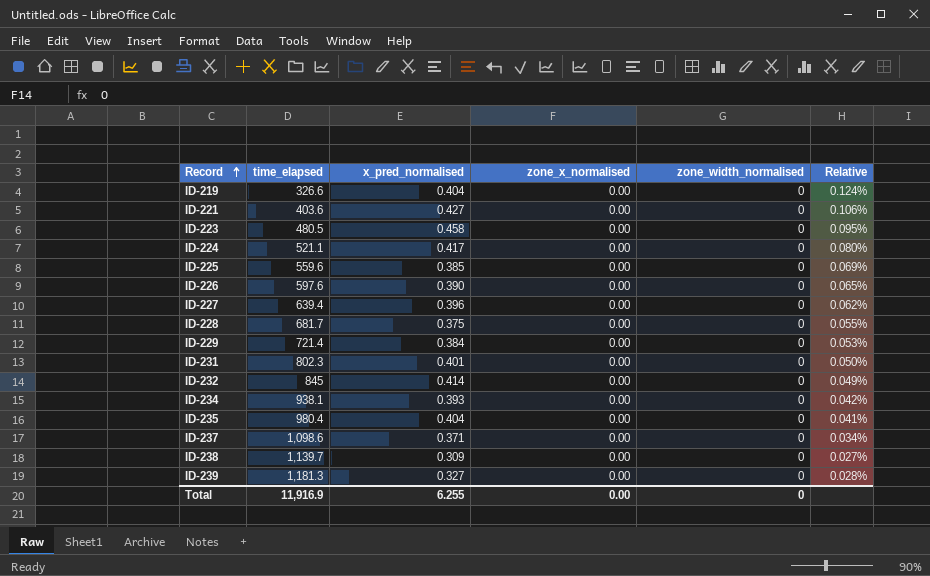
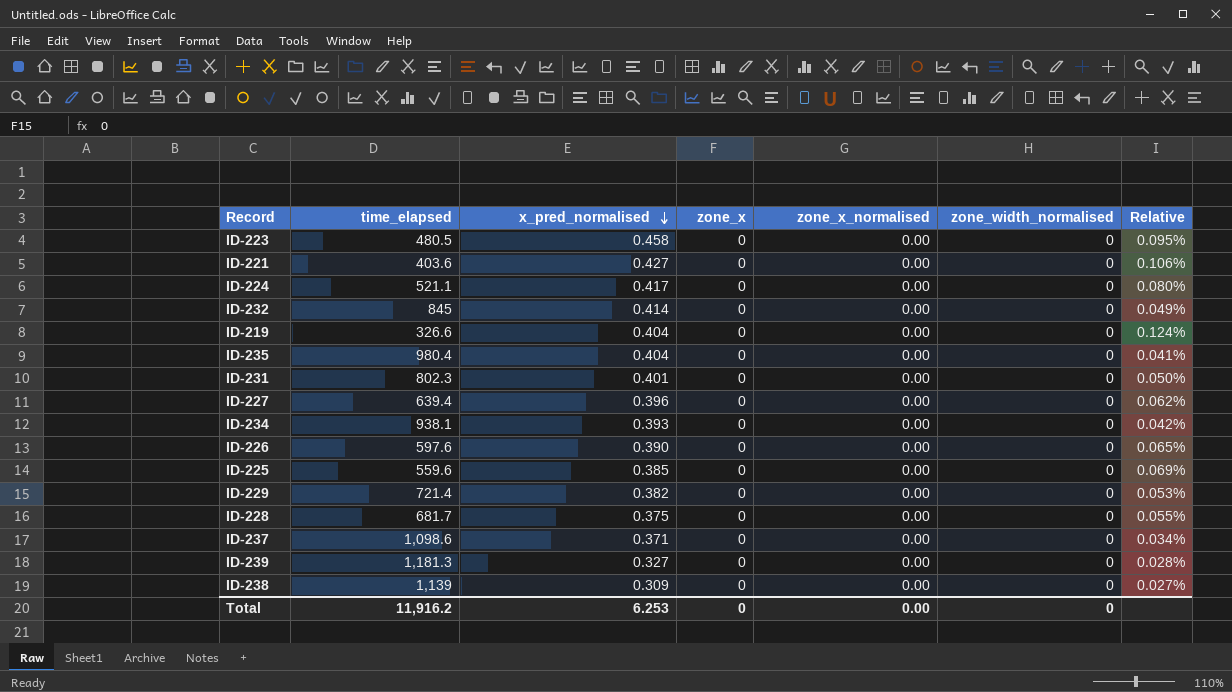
row order: Record ascending -> x_pred_normalised descending
column zone_x | position: none -> 4
ID-229 | x_pred_normalised: 0.384 -> 0.382
ID-238 | time_elapsed: 1,139.7 -> 1,139
Total | time_elapsed: 11,916.9 -> 11,916.2
Total | x_pred_normalised: 6.255 -> 6.253

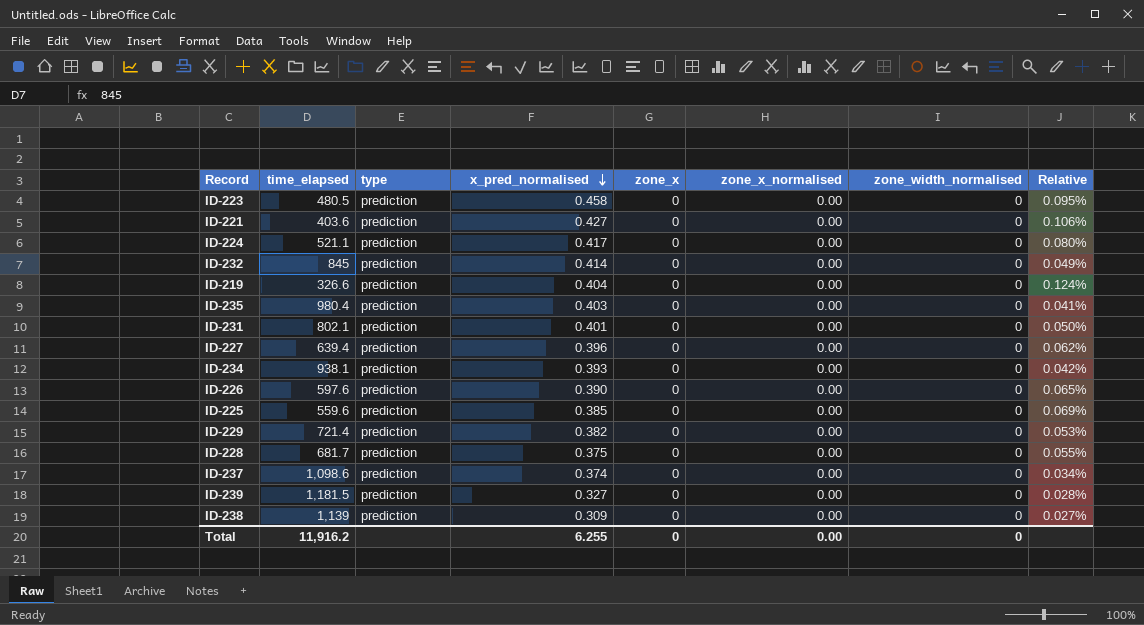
column type | position: none -> 3
ID-235 | x_pred_normalised: 0.404 -> 0.403
ID-231 | time_elapsed: 802.3 -> 802.1
ID-237 | x_pred_normalised: 0.371 -> 0.374
ID-239 | time_elapsed: 1,181.3 -> 1,181.5
Total | x_pred_normalised: 6.253 -> 6.255

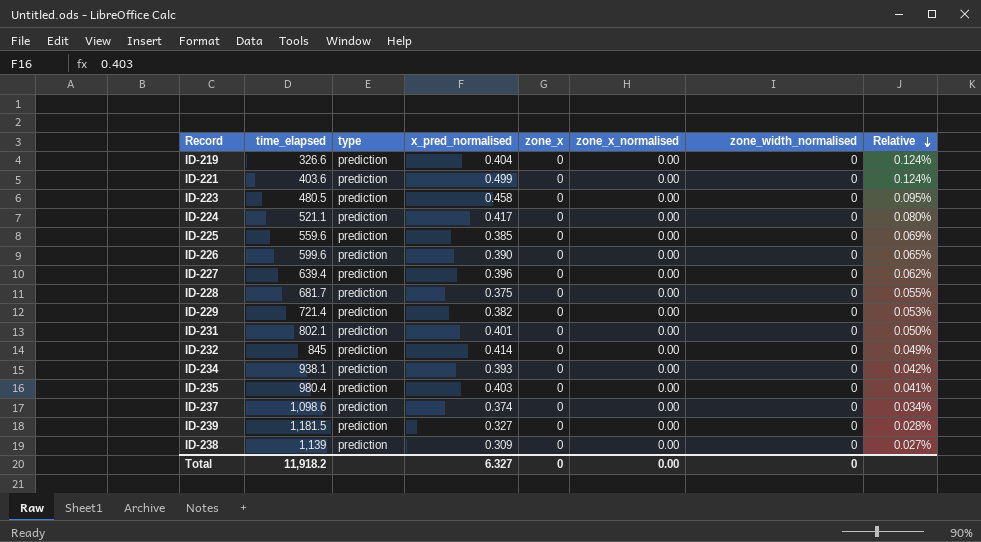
row order: x_pred_normalised descending -> Relative descending
ID-221 | x_pred_normalised: 0.427 -> 0.499
ID-221 | Relative: 0.106% -> 0.124%
ID-226 | time_elapsed: 597.6 -> 599.6
Total | time_elapsed: 11,916.2 -> 11,918.2
Total | x_pred_normalised: 6.255 -> 6.327

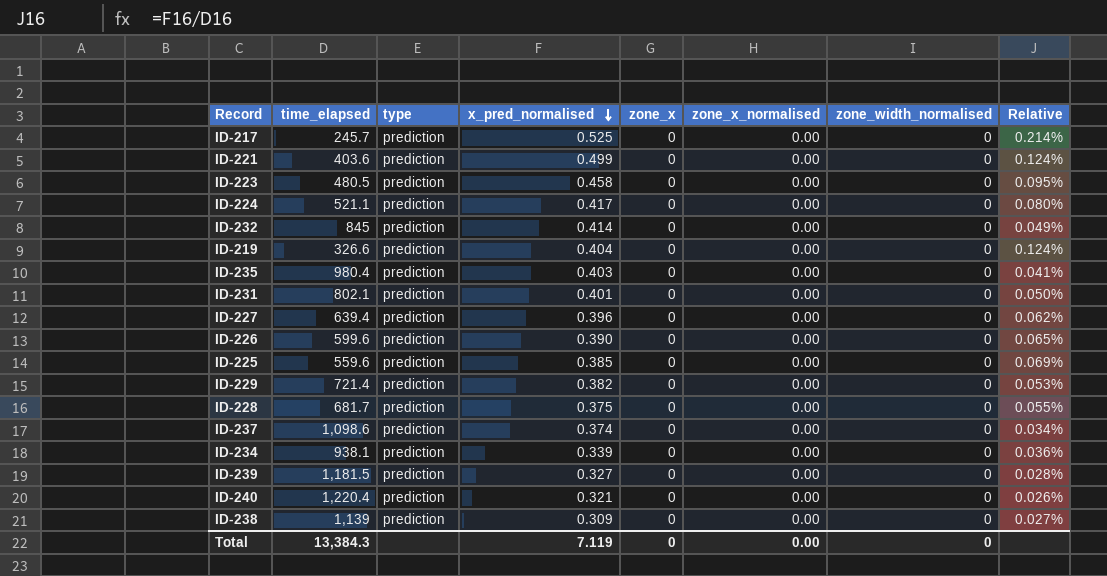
row order: Relative descending -> x_pred_normalised descending
row ID-217: none -> 245.7 | prediction | 0.525 | 0 | 0.00 | 0 | 0.214%
ID-234 | x_pred_normalised: 0.393 -> 0.339
ID-234 | Relative: 0.042% -> 0.036%
row ID-240: none -> 1,220.4 | prediction | 0.321 | 0 | 0.00 | 0 | 0.026%
Total | time_elapsed: 11,918.2 -> 13,384.3
Total | x_pred_normalised: 6.327 -> 7.119

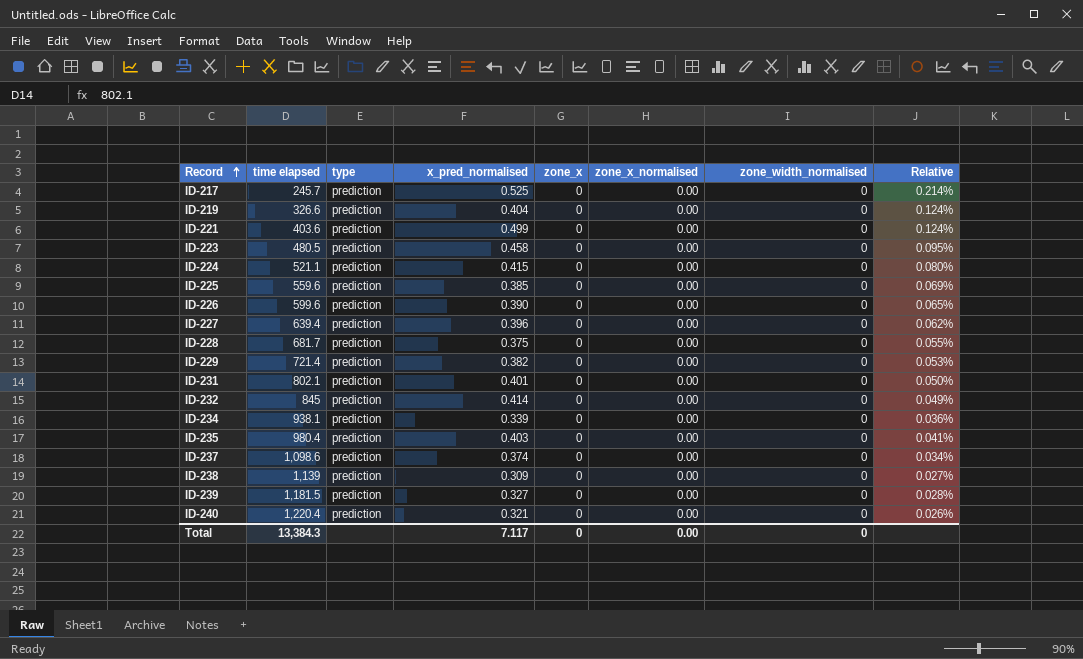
row order: x_pred_normalised descending -> Record ascending
column name: time_elapsed -> time elapsed
ID-224 | x_pred_normalised: 0.417 -> 0.415
Total | x_pred_normalised: 7.119 -> 7.117

